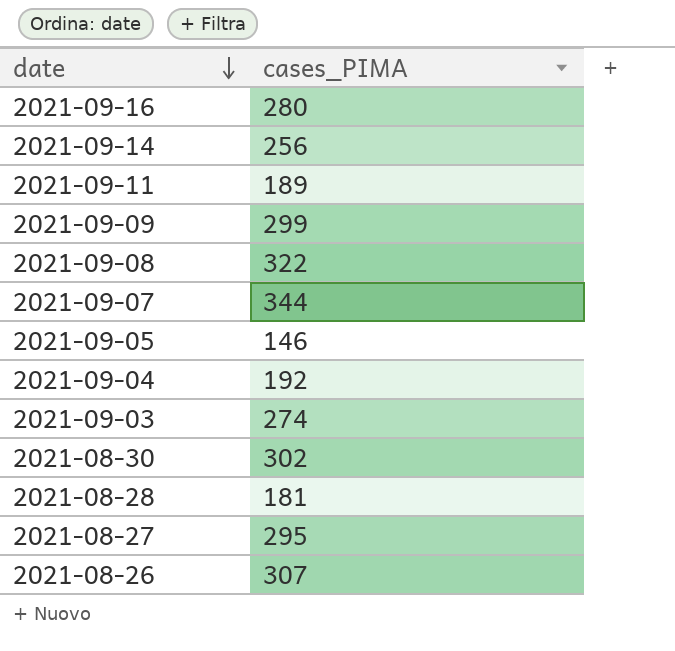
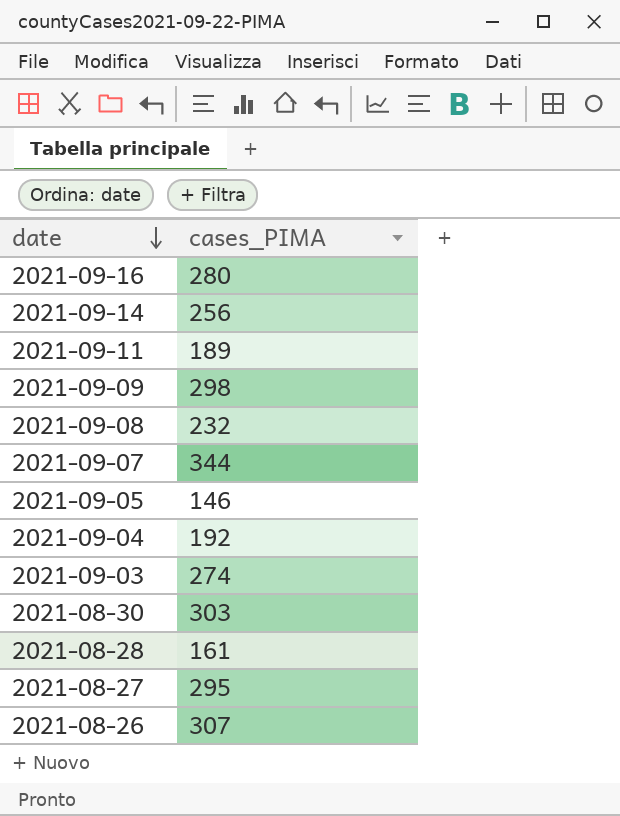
2021-09-09 | cases_PIMA: 299 -> 298
2021-09-08 | cases_PIMA: 322 -> 232
2021-08-30 | cases_PIMA: 302 -> 303
2021-08-28 | cases_PIMA: 181 -> 161

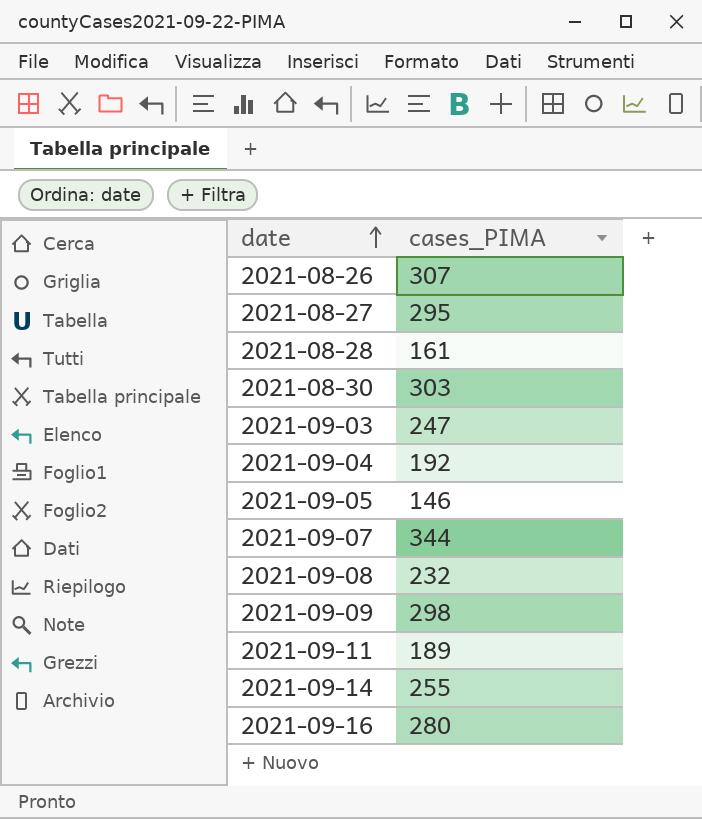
row order: date descending -> date ascending
2021-09-03 | cases_PIMA: 274 -> 247
2021-09-14 | cases_PIMA: 256 -> 255

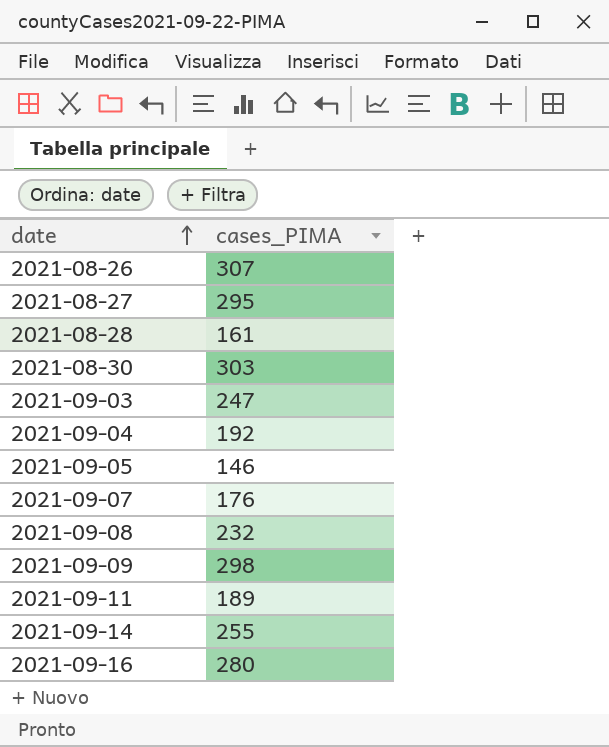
2021-09-07 | cases_PIMA: 344 -> 176

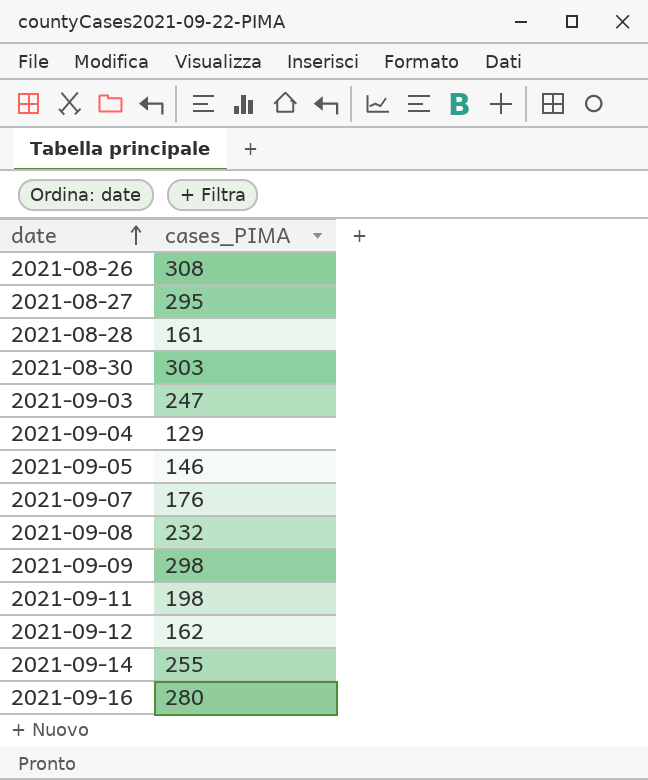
2021-08-26 | cases_PIMA: 307 -> 308
2021-09-04 | cases_PIMA: 192 -> 129
2021-09-11 | cases_PIMA: 189 -> 198
row 2021-09-12: none -> 162

